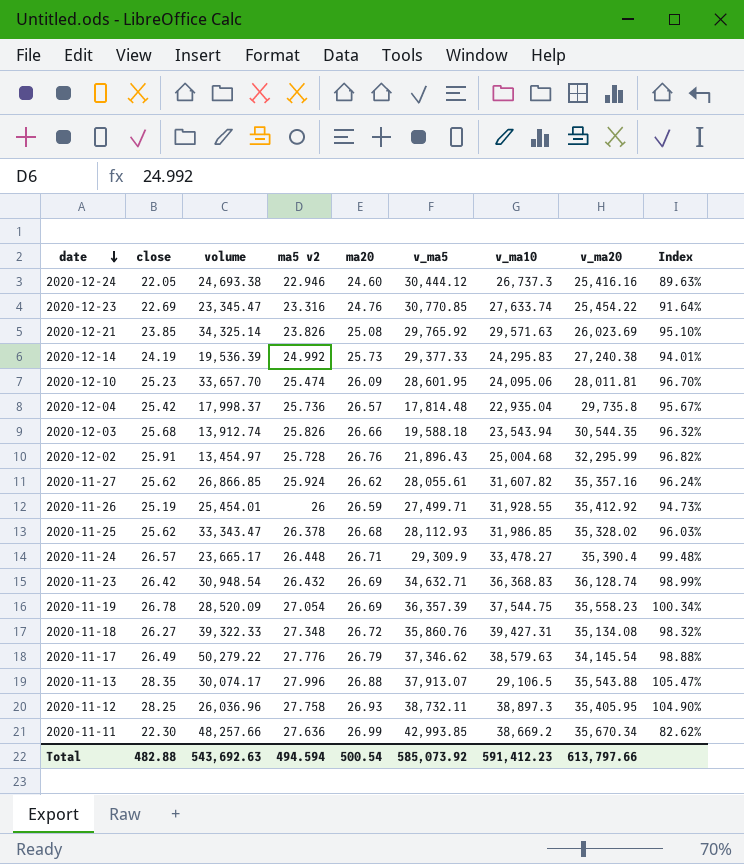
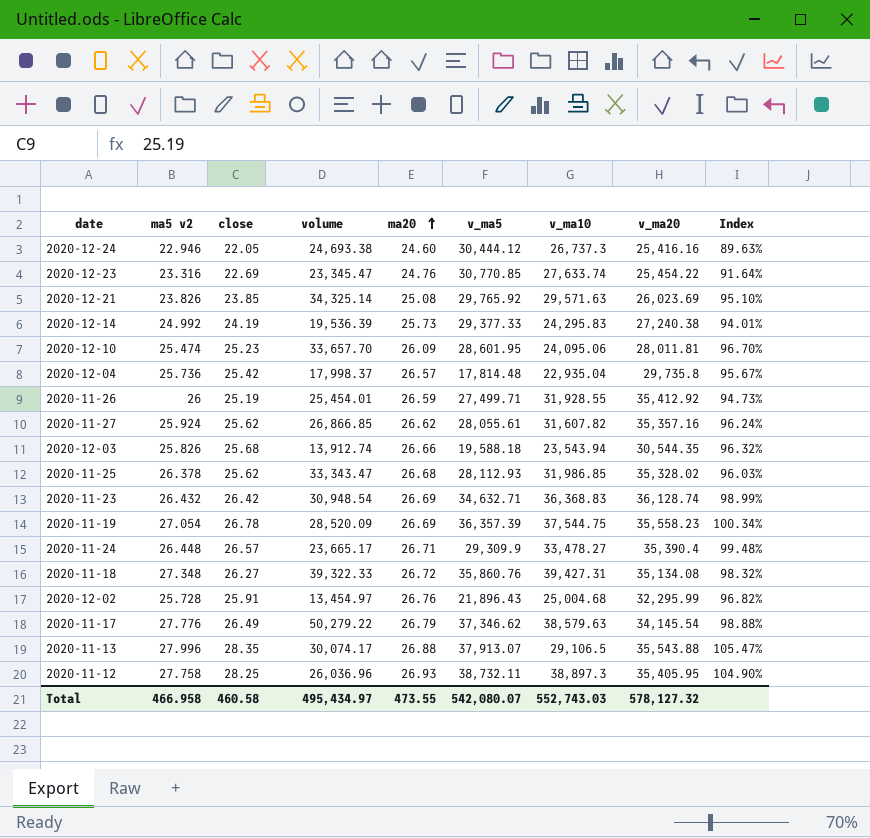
row order: date descending -> ma20 ascending
column ma5 v2 | position: 4 -> 2
row 2020-11-11: 22.30 | 48,257.66 | 27.636 | 26.99 | 42,993.85 | 38,669.2 | 35,670.34 | 82.62% -> none
Total | ma5 v2: 494.594 -> 466.958
Total | close: 482.88 -> 460.58
Total | volume: 543,692.63 -> 495,434.97
Total | ma20: 500.54 -> 473.55
Total | v_ma5: 585,073.92 -> 542,080.07
Total | v_ma10: 591,412.23 -> 552,743.03
Total | v_ma20: 613,797.66 -> 578,127.32

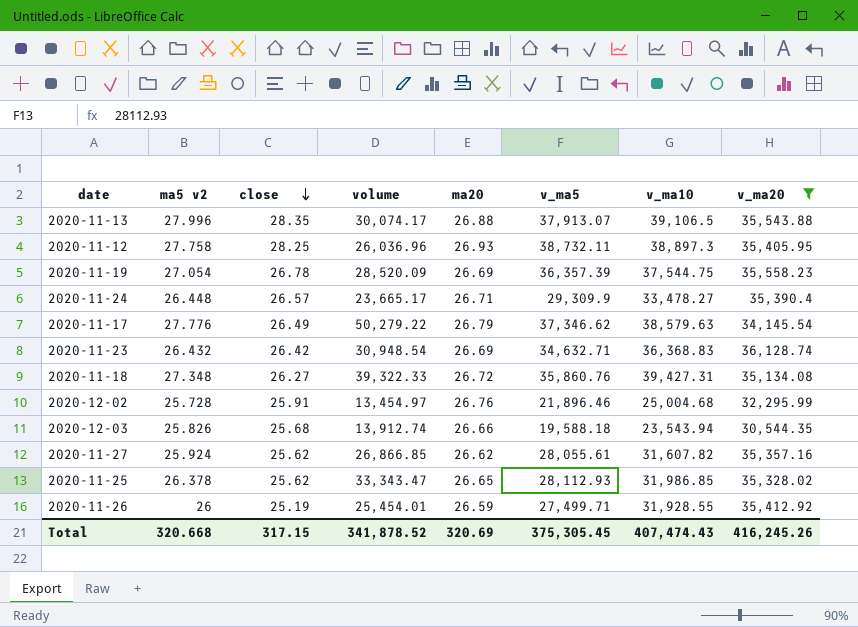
filter: none -> v_ma20 >= 30,544.35
row order: ma20 ascending -> close descending
column Index | formula: [close] / [ma20] -> none
2020-11-13 | v_ma10: 29,106.5 -> 39,106.5
2020-12-02 | v_ma5: 21,896.43 -> 21,896.46
2020-11-25 | ma20: 26.68 -> 26.65
Total | ma5 v2: 466.958 -> 320.668
Total | close: 460.58 -> 317.15
Total | volume: 495,434.97 -> 341,878.52
Total | ma20: 473.55 -> 320.69
Total | v_ma5: 542,080.07 -> 375,305.45
Total | v_ma10: 552,743.03 -> 407,474.43
Total | v_ma20: 578,127.32 -> 416,245.26

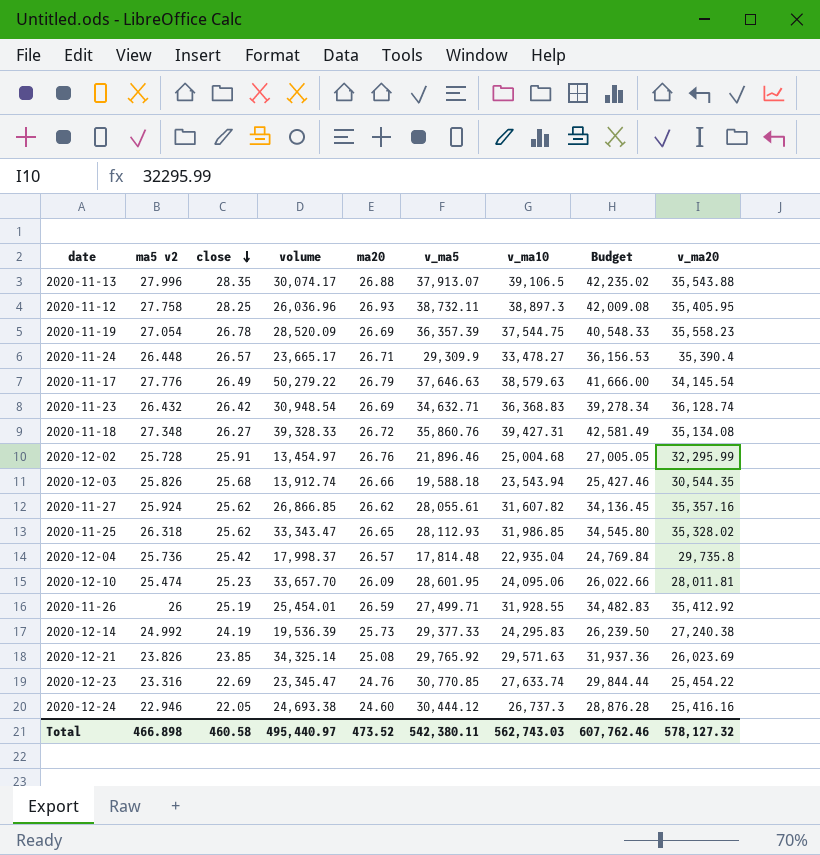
filter: v_ma20 >= 30,544.35 -> none
column Budget | formula: none -> [v_ma10] * 1.08
2020-11-17 | v_ma5: 37,346.62 -> 37,646.63
2020-11-18 | volume: 39,322.33 -> 39,328.33
2020-11-25 | ma5 v2: 26.378 -> 26.318
Total | ma5 v2: 320.668 -> 466.898
Total | close: 317.15 -> 460.58
Total | volume: 341,878.52 -> 495,440.97
Total | ma20: 320.69 -> 473.52
Total | v_ma5: 375,305.45 -> 542,380.11
Total | v_ma10: 407,474.43 -> 562,743.03
Total | v_ma20: 416,245.26 -> 578,127.32

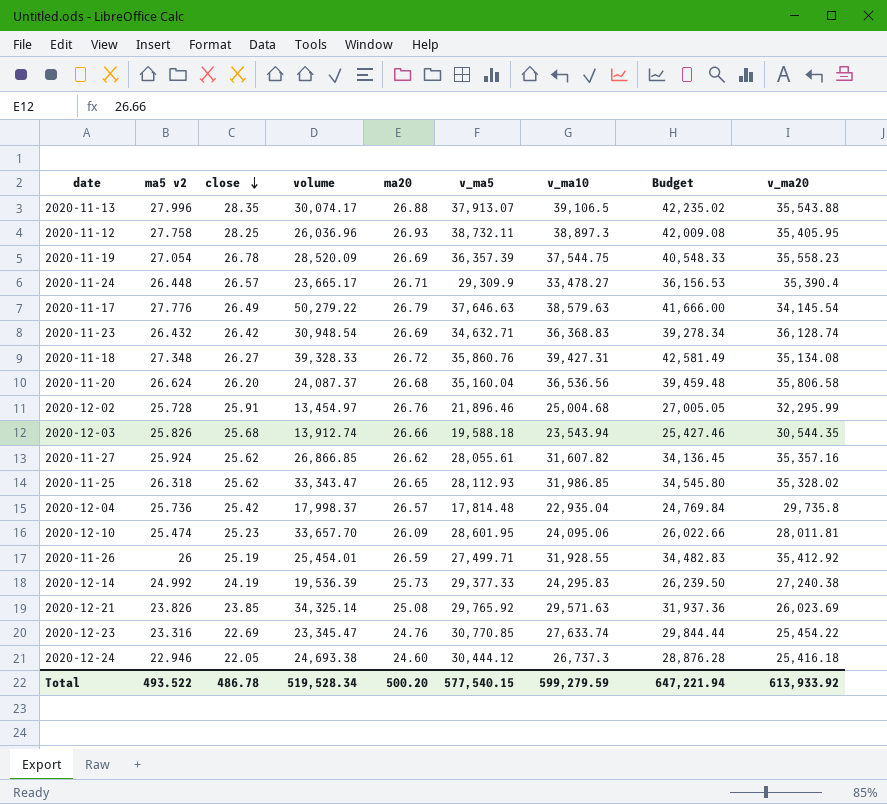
row 2020-11-20: none -> 26.624 | 26.20 | 24,087.37 | 26.68 | 35,160.04 | 36,536.56 | 39,459.48 | 35,806.58
2020-12-24 | v_ma20: 25,416.16 -> 25,416.18
Total | ma5 v2: 466.898 -> 493.522
Total | close: 460.58 -> 486.78
Total | volume: 495,440.97 -> 519,528.34
Total | ma20: 473.52 -> 500.20
Total | v_ma5: 542,380.11 -> 577,540.15
Total | v_ma10: 562,743.03 -> 599,279.59
Total | Budget: 607,762.46 -> 647,221.94
Total | v_ma20: 578,127.32 -> 613,933.92

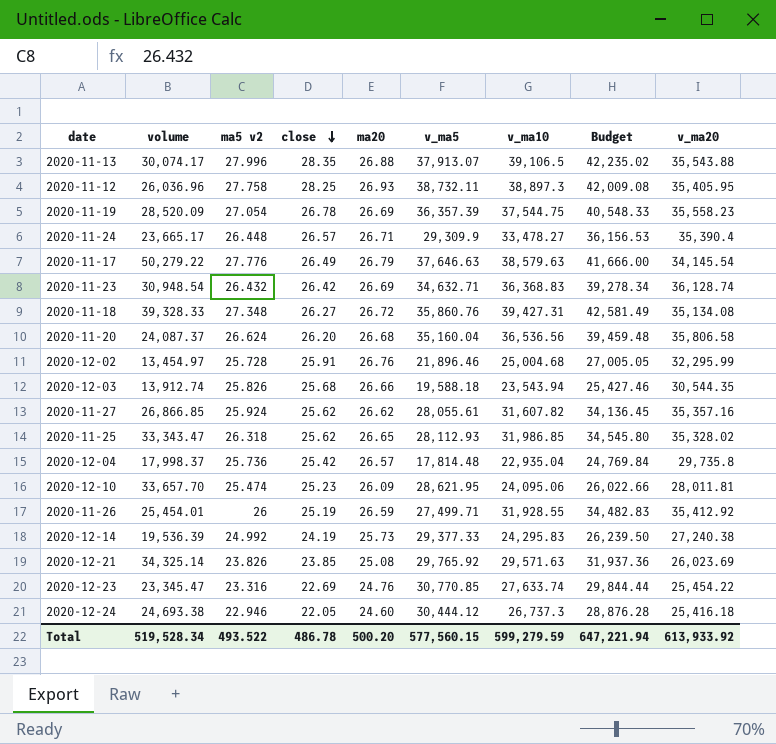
column volume | position: 4 -> 2
2020-12-10 | v_ma5: 28,601.95 -> 28,621.95
Total | v_ma5: 577,540.15 -> 577,560.15

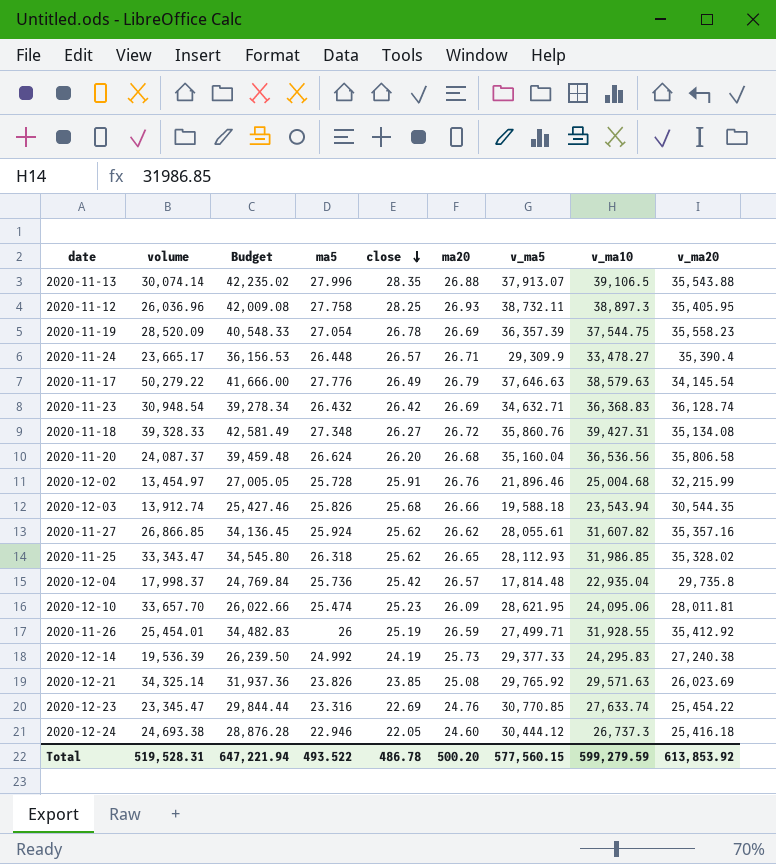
column Budget | position: 8 -> 3
column name: ma5 v2 -> ma5
2020-11-13 | volume: 30,074.17 -> 30,074.14
2020-12-02 | v_ma20: 32,295.99 -> 32,215.99
Total | volume: 519,528.34 -> 519,528.31
Total | v_ma20: 613,933.92 -> 613,853.92

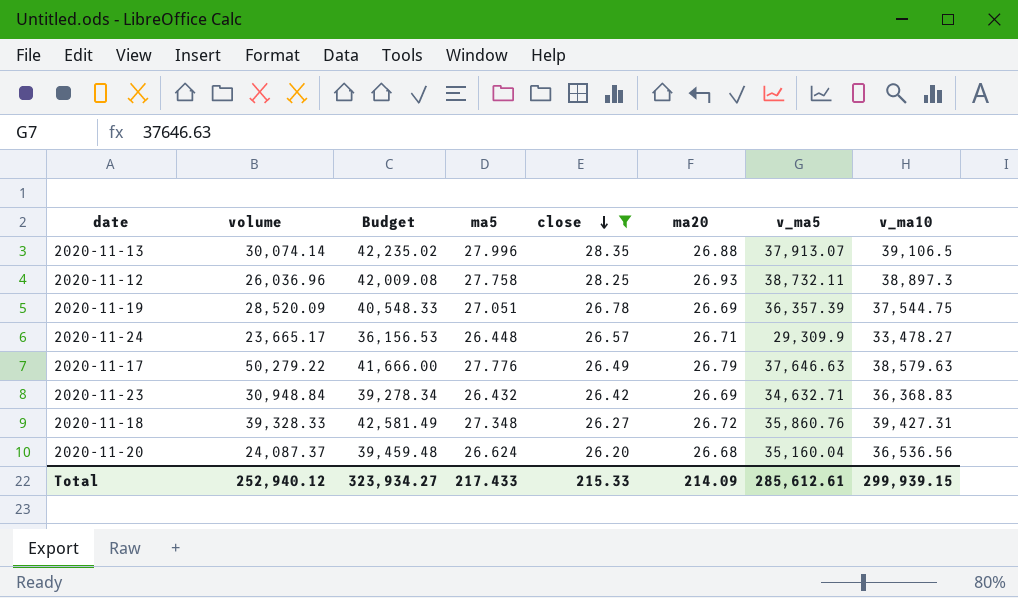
filter: none -> close >= 26.20
column v_ma20 | position: 9 -> none
2020-11-19 | ma5: 27.054 -> 27.051
2020-11-23 | volume: 30,948.54 -> 30,948.84
Total | volume: 519,528.31 -> 252,940.12
Total | Budget: 647,221.94 -> 323,934.27
Total | ma5: 493.522 -> 217.433
Total | close: 486.78 -> 215.33
Total | ma20: 500.20 -> 214.09
Total | v_ma5: 577,560.15 -> 285,612.61
Total | v_ma10: 599,279.59 -> 299,939.15

